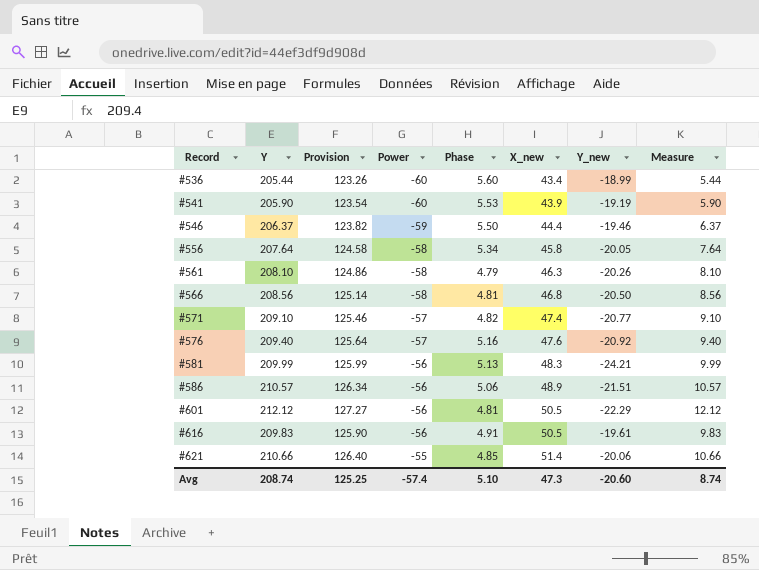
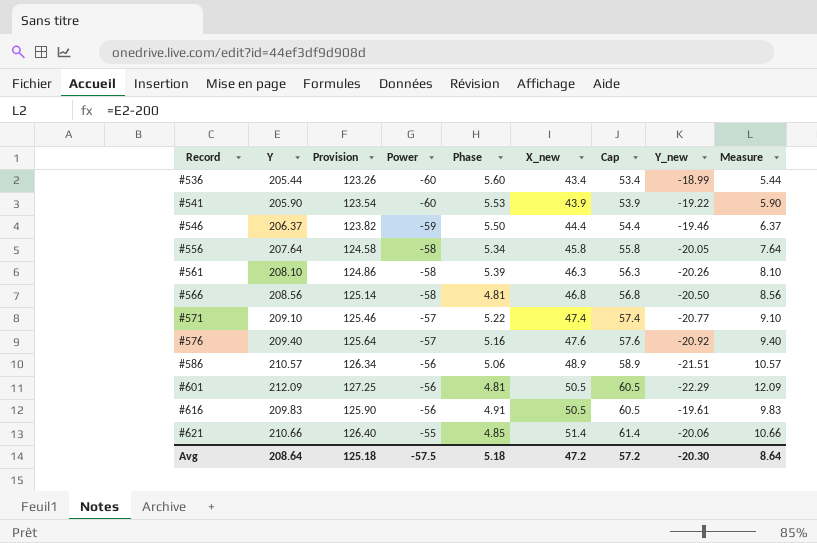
column Cap | formula: none -> [X_new] + 10
row #581: 209.99 | 125.99 | -56 | 5.13 | 48.3 | -24.21 | 9.99 -> none
#541 | Y_new: -19.19 -> -19.22
#561 | Phase: 4.79 -> 5.39
#571 | Phase: 4.82 -> 5.22
#601 | Y: 212.12 -> 212.09
#601 | Provision: 127.27 -> 127.25
#601 | Measure: 12.12 -> 12.09
Avg | Y: 208.74 -> 208.64
Avg | Provision: 125.25 -> 125.18
Avg | Power: -57.4 -> -57.5
Avg | Phase: 5.10 -> 5.18
Avg | X_new: 47.3 -> 47.2
Avg | Y_new: -20.60 -> -20.30
Avg | Measure: 8.74 -> 8.64

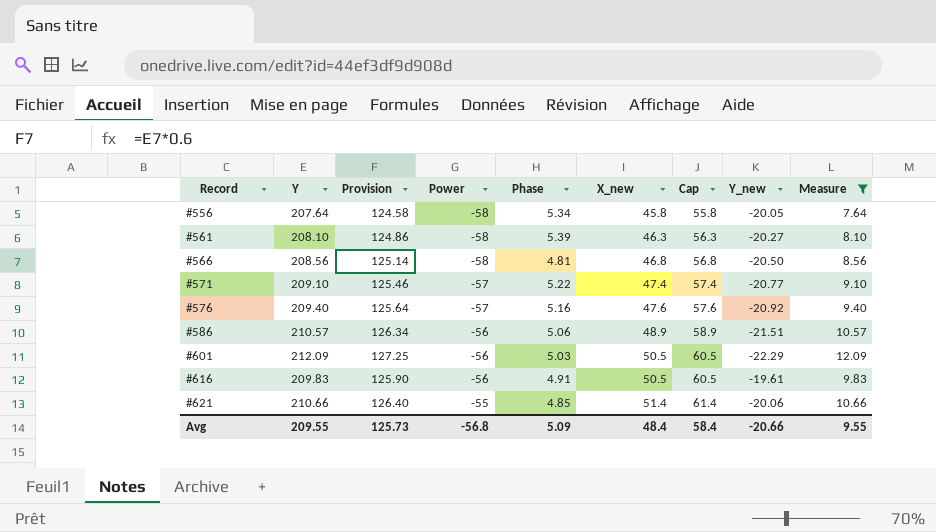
filter: none -> Measure >= 7.64
#561 | Y_new: -20.26 -> -20.27
#601 | Phase: 4.81 -> 5.03
Avg | Y: 208.64 -> 209.55
Avg | Provision: 125.18 -> 125.73
Avg | Power: -57.5 -> -56.8
Avg | Phase: 5.18 -> 5.09
Avg | X_new: 47.2 -> 48.4
Avg | Cap: 57.2 -> 58.4
Avg | Y_new: -20.30 -> -20.66
Avg | Measure: 8.64 -> 9.55

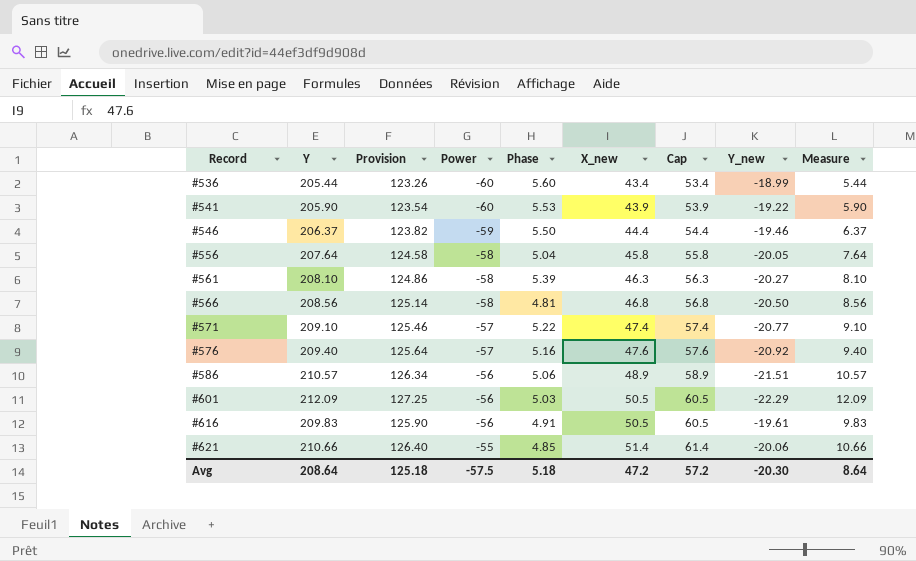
filter: Measure >= 7.64 -> none
#556 | Phase: 5.34 -> 5.04
Avg | Y: 209.55 -> 208.64
Avg | Provision: 125.73 -> 125.18
Avg | Power: -56.8 -> -57.5
Avg | Phase: 5.09 -> 5.18
Avg | X_new: 48.4 -> 47.2
Avg | Cap: 58.4 -> 57.2
Avg | Y_new: -20.66 -> -20.30
Avg | Measure: 9.55 -> 8.64

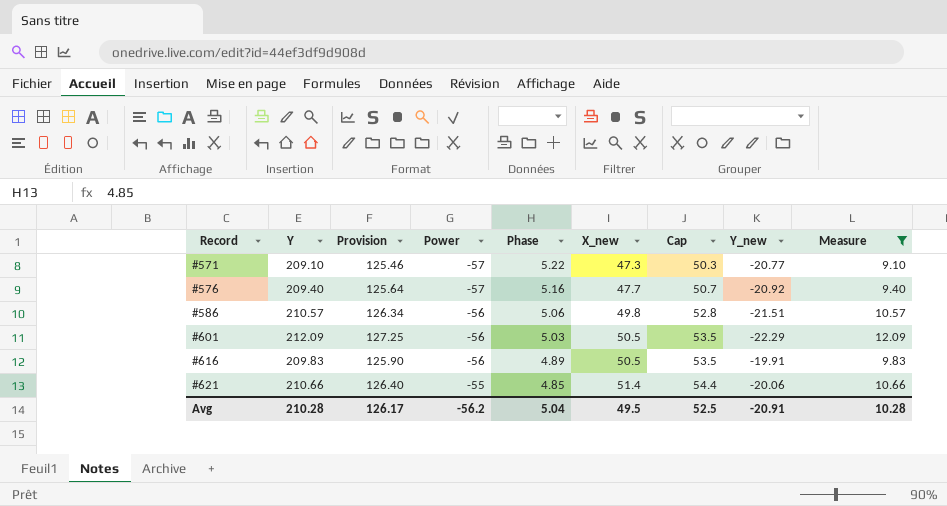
filter: none -> Measure >= 9.10
column Cap | formula: [X_new] + 10 -> [X_new] + 3
#571 | X_new: 47.4 -> 47.3
#576 | X_new: 47.6 -> 47.7
#586 | X_new: 48.9 -> 49.8
#616 | Phase: 4.91 -> 4.89
#616 | Y_new: -19.61 -> -19.91
Avg | Y: 208.64 -> 210.28
Avg | Provision: 125.18 -> 126.17
Avg | Power: -57.5 -> -56.2
Avg | Phase: 5.18 -> 5.04
Avg | X_new: 47.2 -> 49.5
Avg | Cap: 57.2 -> 52.5
Avg | Y_new: -20.30 -> -20.91
Avg | Measure: 8.64 -> 10.28

